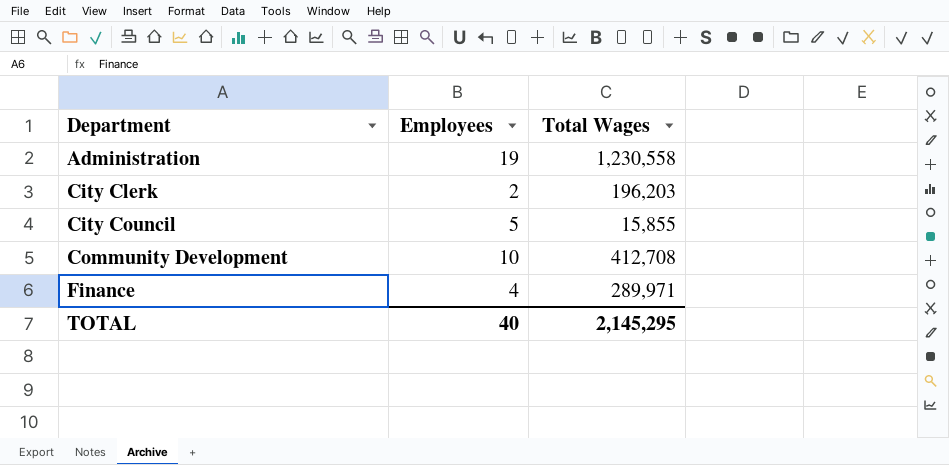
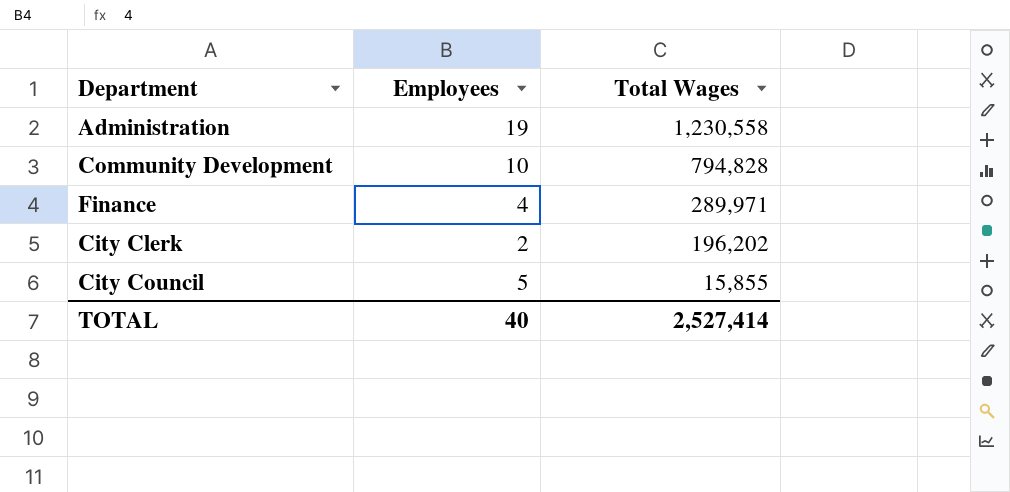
row order: Department ascending -> Total Wages descending
Community Development | Total Wages: 412,708 -> 794,828
City Clerk | Total Wages: 196,203 -> 196,202
TOTAL | Total Wages: 2,145,295 -> 2,527,414

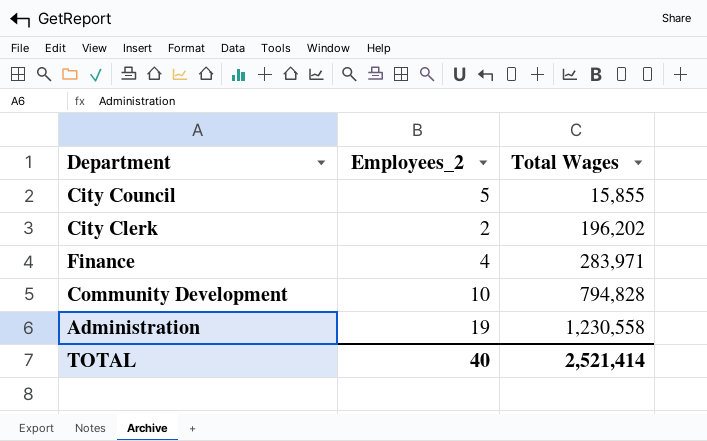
row order: Total Wages descending -> Total Wages ascending
column name: Employees -> Employees_2
Finance | Total Wages: 289,971 -> 283,971
TOTAL | Total Wages: 2,527,414 -> 2,521,414

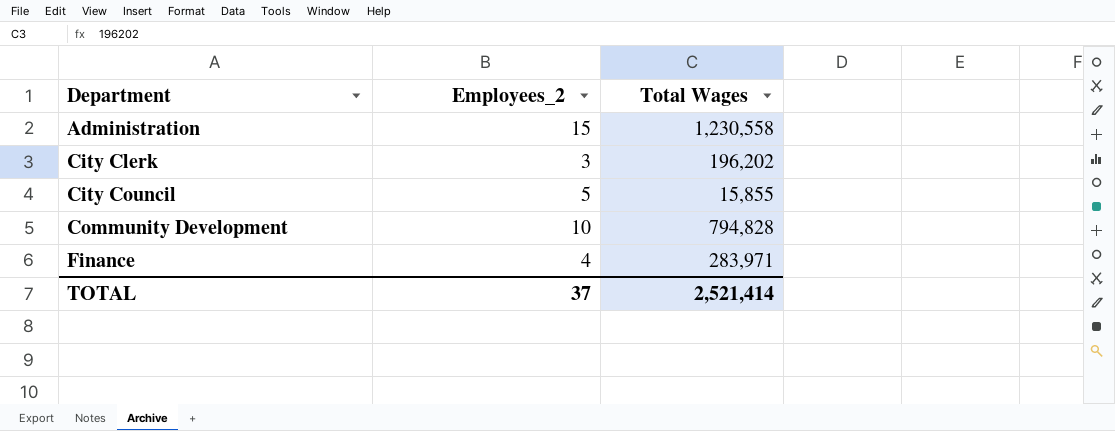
row order: Total Wages ascending -> Department ascending
Administration | Employees_2: 19 -> 15
City Clerk | Employees_2: 2 -> 3
TOTAL | Employees_2: 40 -> 37

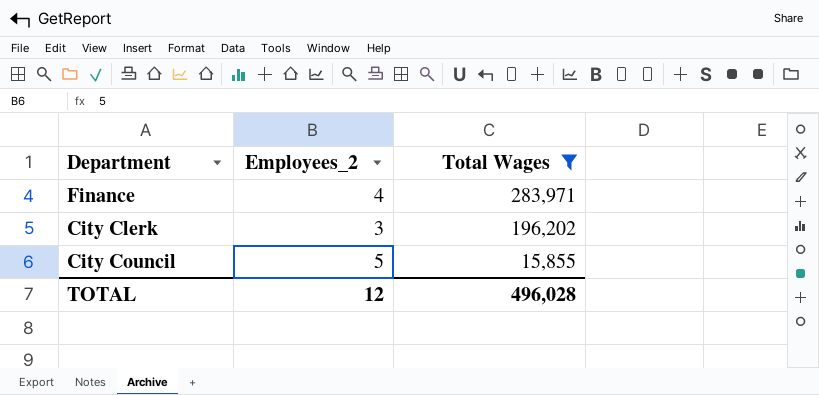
filter: none -> Total Wages <= 283,971
row order: Department ascending -> Total Wages descending
TOTAL | Employees_2: 37 -> 12
TOTAL | Total Wages: 2,521,414 -> 496,028

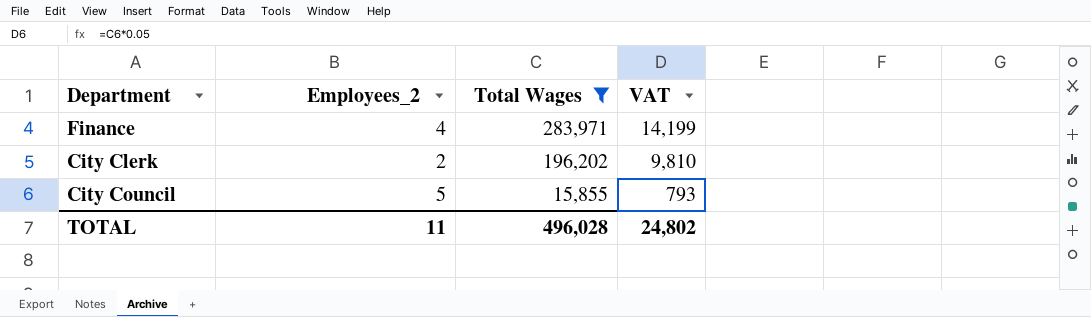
column VAT | formula: none -> [Total Wages] * 0.05
City Clerk | Employees_2: 3 -> 2
TOTAL | Employees_2: 12 -> 11

